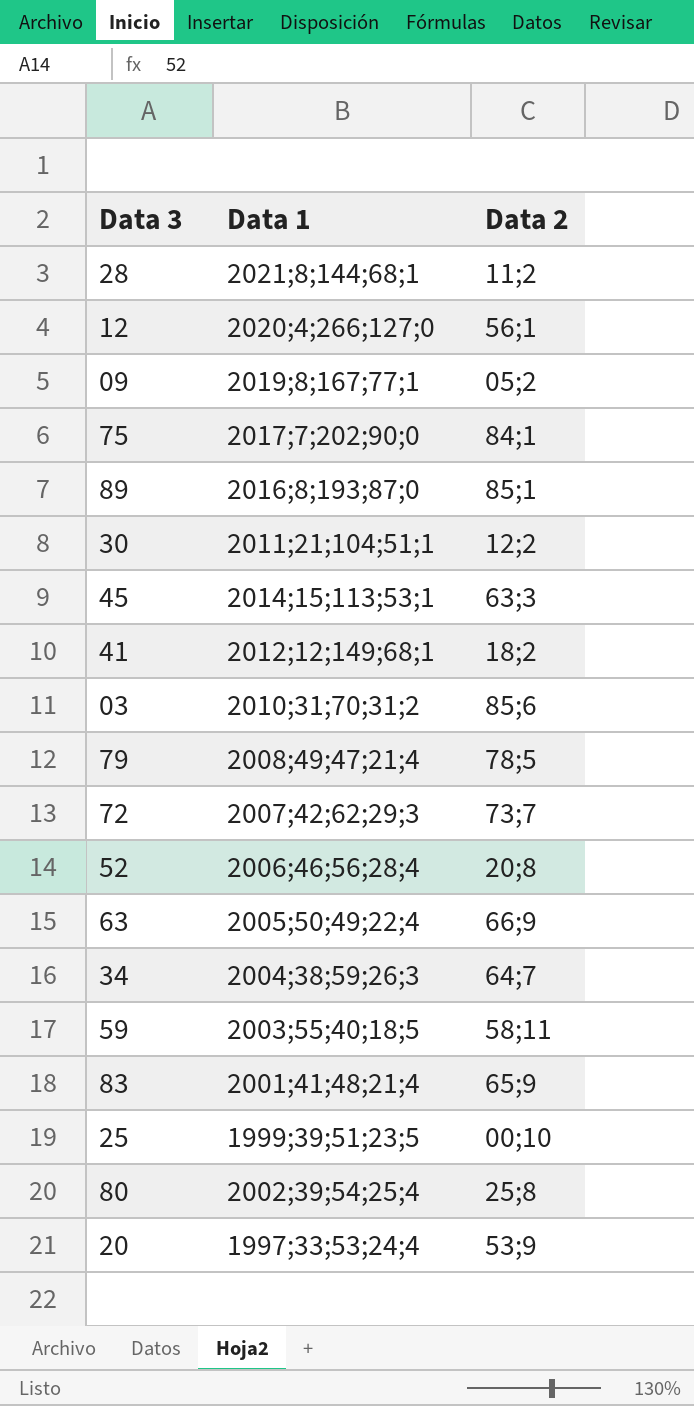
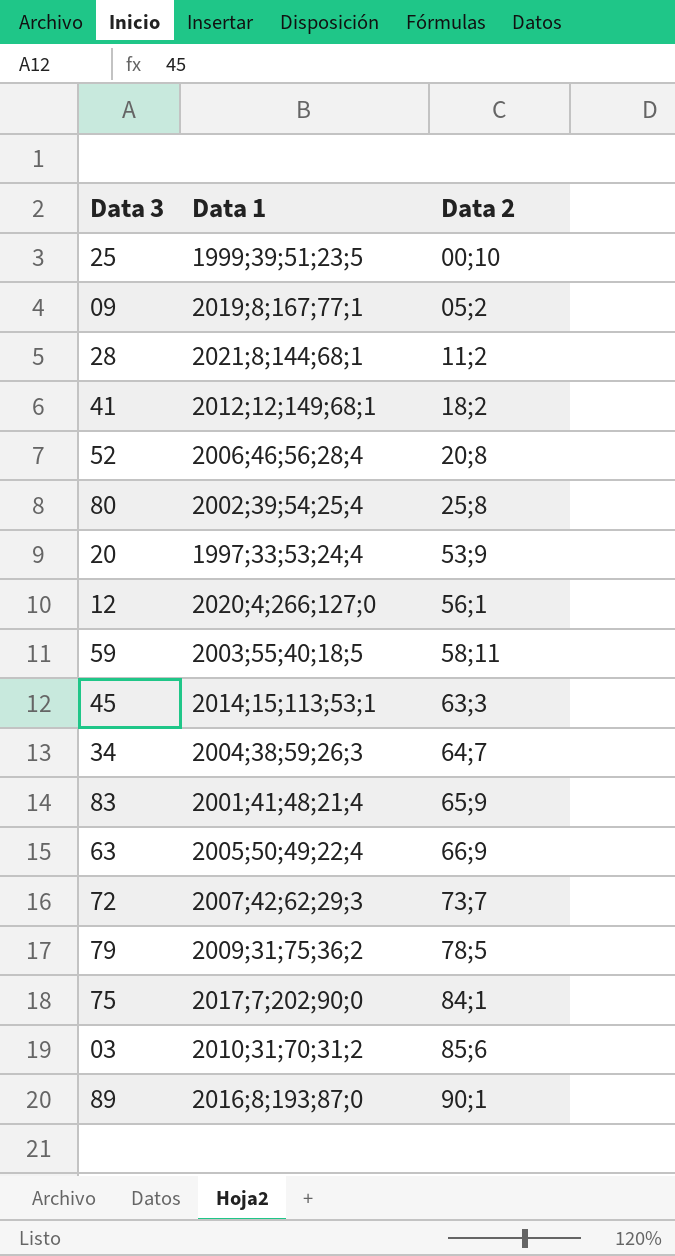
row order: none -> Data 2 ascending
row 30: 2011;21;104;51;1 | 12;2 -> none
79 | Data 1: 2008;49;47;21;4 -> 2009;31;75;36;2
89 | Data 2: 85;1 -> 90;1

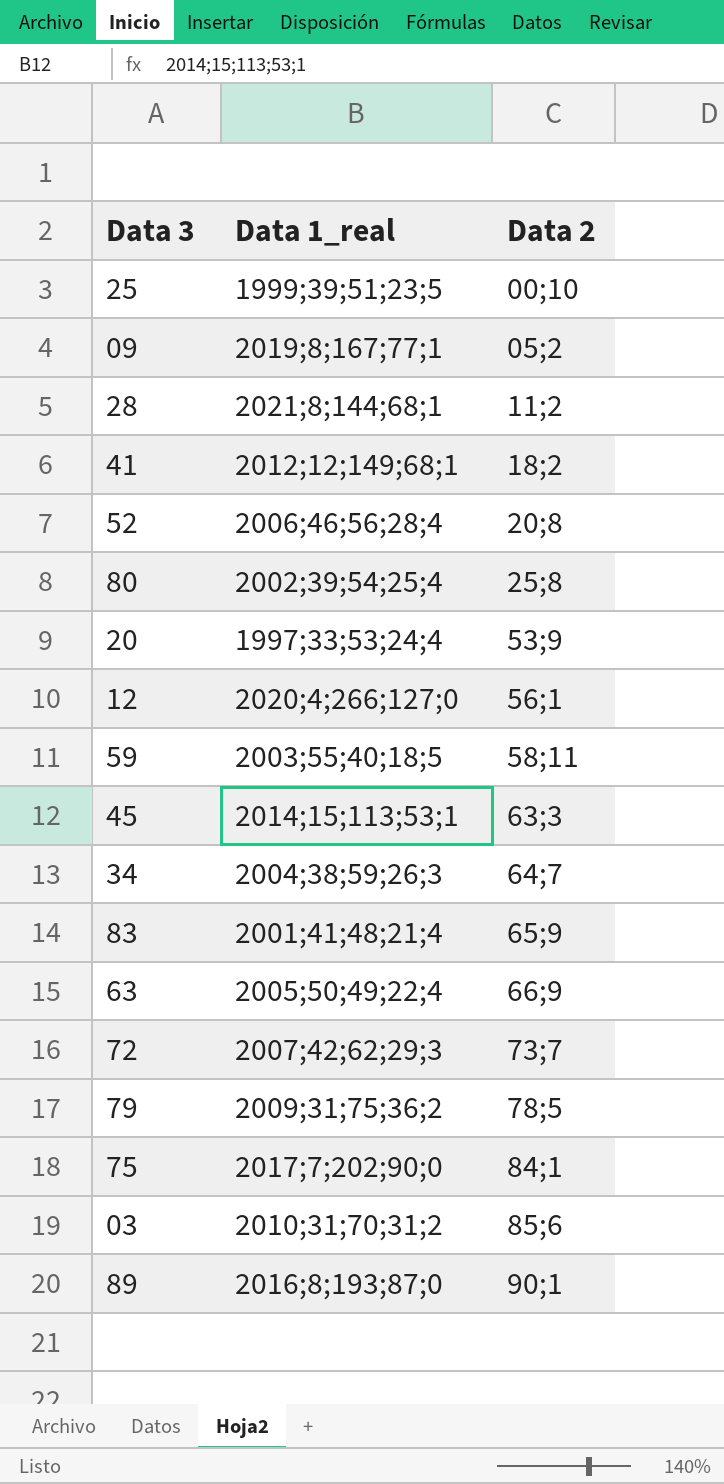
column name: Data 1 -> Data 1_real

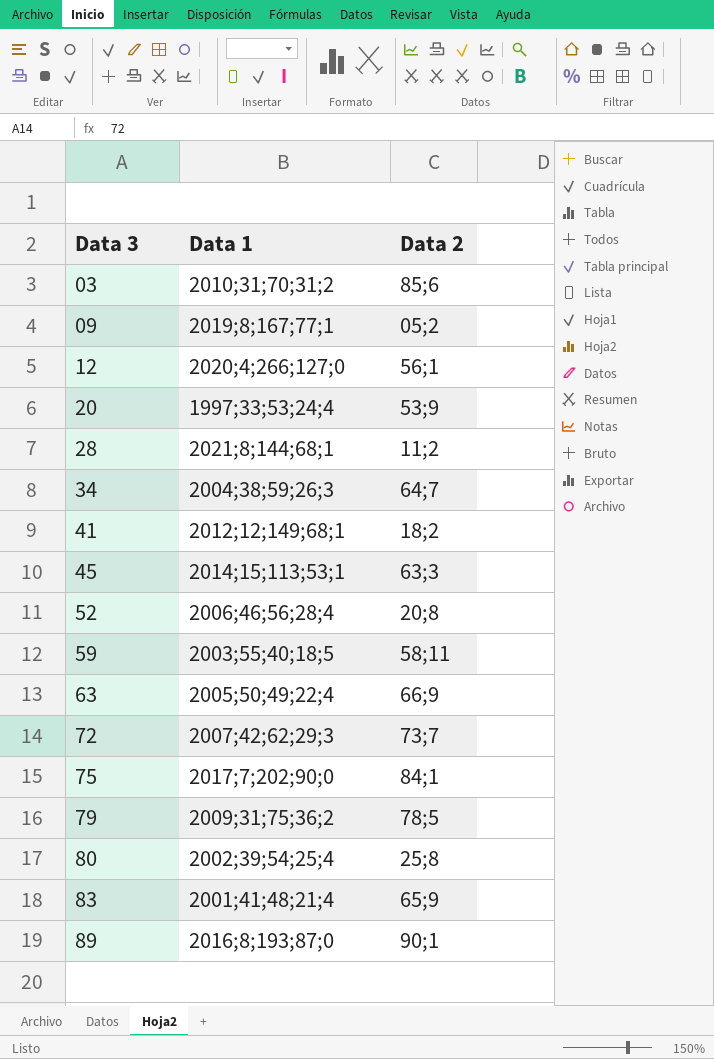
row order: Data 2 ascending -> Data 3 ascending
column name: Data 1_real -> Data 1
row 25: 1999;39;51;23;5 | 00;10 -> none

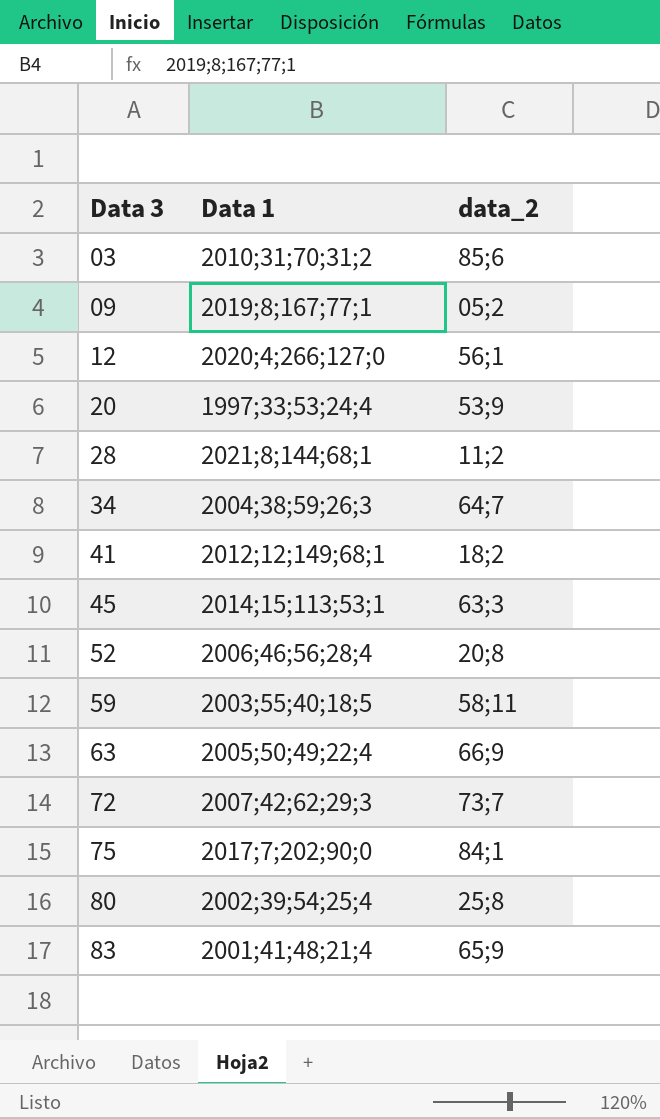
column name: Data 2 -> data_2
row 79: 2009;31;75;36;2 | 78;5 -> none
row 89: 2016;8;193;87;0 | 90;1 -> none

